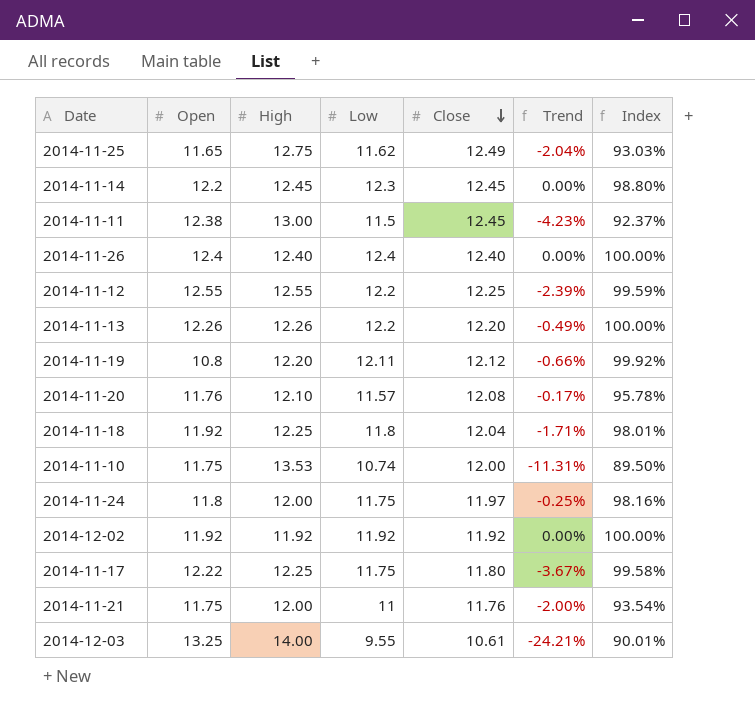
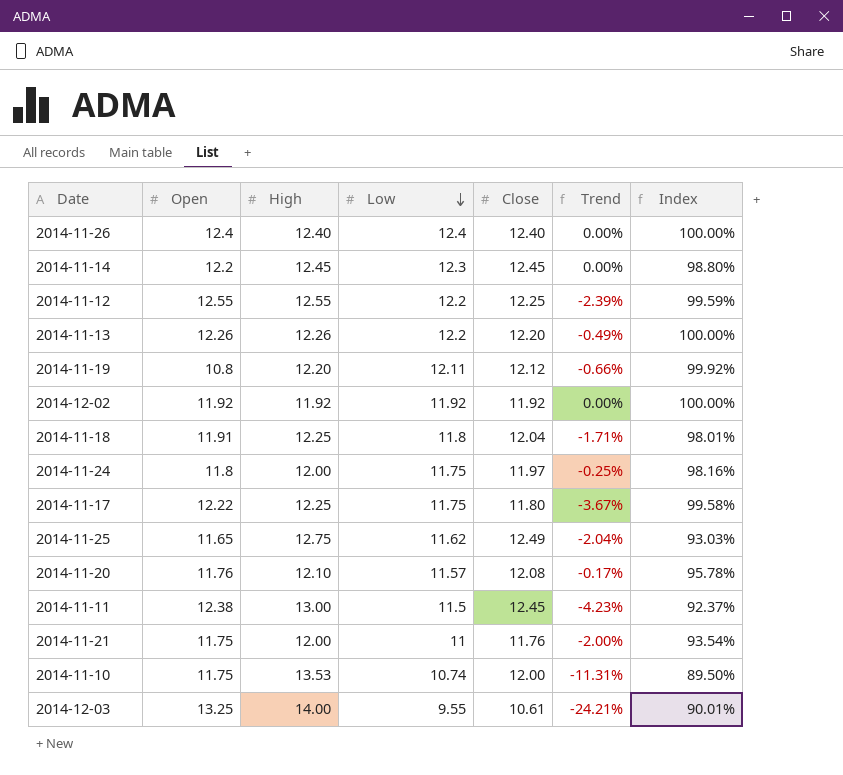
row order: Close descending -> Low descending
2014-11-18 | Open: 11.92 -> 11.91

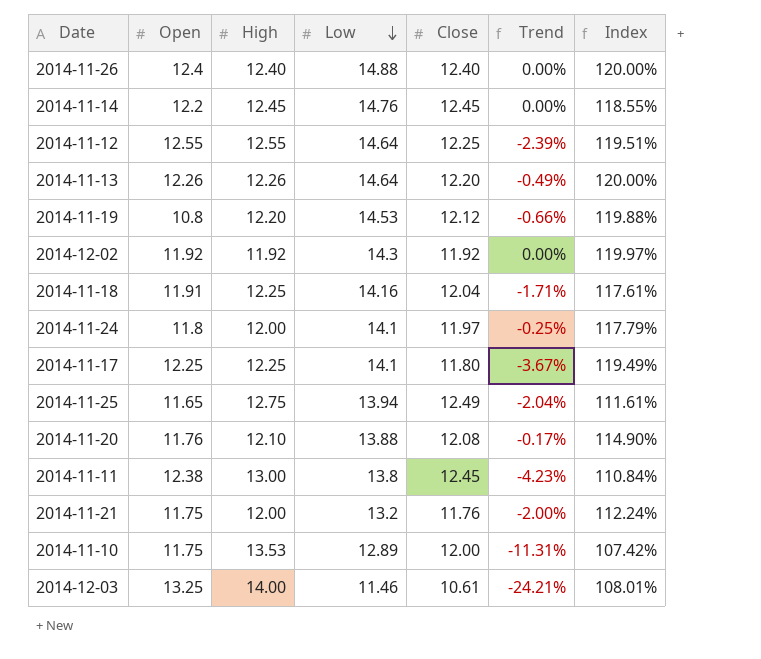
2014-11-26 | Low: 12.4 -> 14.88
2014-11-26 | Index: 100.00% -> 120.00%
2014-11-14 | Low: 12.3 -> 14.76
2014-11-14 | Index: 98.80% -> 118.55%
2014-11-12 | Low: 12.2 -> 14.64
2014-11-12 | Index: 99.59% -> 119.51%
2014-11-13 | Low: 12.2 -> 14.64
2014-11-13 | Index: 100.00% -> 120.00%
2014-11-19 | Low: 12.11 -> 14.53
2014-11-19 | Index: 99.92% -> 119.88%
2014-12-02 | Low: 11.92 -> 14.3
2014-12-02 | Index: 100.00% -> 119.97%
2014-11-18 | Low: 11.8 -> 14.16
2014-11-18 | Index: 98.01% -> 117.61%
2014-11-24 | Low: 11.75 -> 14.1
2014-11-24 | Index: 98.16% -> 117.79%
2014-11-17 | Open: 12.22 -> 12.25
2014-11-17 | Low: 11.75 -> 14.1
2014-11-17 | Index: 99.58% -> 119.49%
2014-11-25 | Low: 11.62 -> 13.94
2014-11-25 | Index: 93.03% -> 111.61%
2014-11-20 | Low: 11.57 -> 13.88
2014-11-20 | Index: 95.78% -> 114.90%
2014-11-11 | Low: 11.5 -> 13.8
2014-11-11 | Index: 92.37% -> 110.84%
2014-11-21 | Low: 11 -> 13.2
2014-11-21 | Index: 93.54% -> 112.24%
2014-11-10 | Low: 10.74 -> 12.89
2014-11-10 | Index: 89.50% -> 107.42%
2014-12-03 | Low: 9.55 -> 11.46
2014-12-03 | Index: 90.01% -> 108.01%

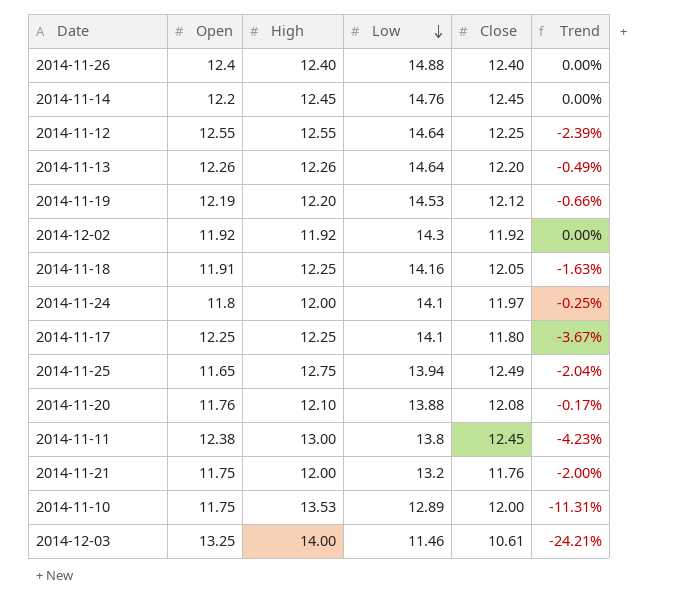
column Index | formula: [Low] / [Close] -> none
2014-11-19 | Open: 10.8 -> 12.19
2014-11-18 | Close: 12.04 -> 12.05
2014-11-18 | Trend: -1.71% -> -1.63%

